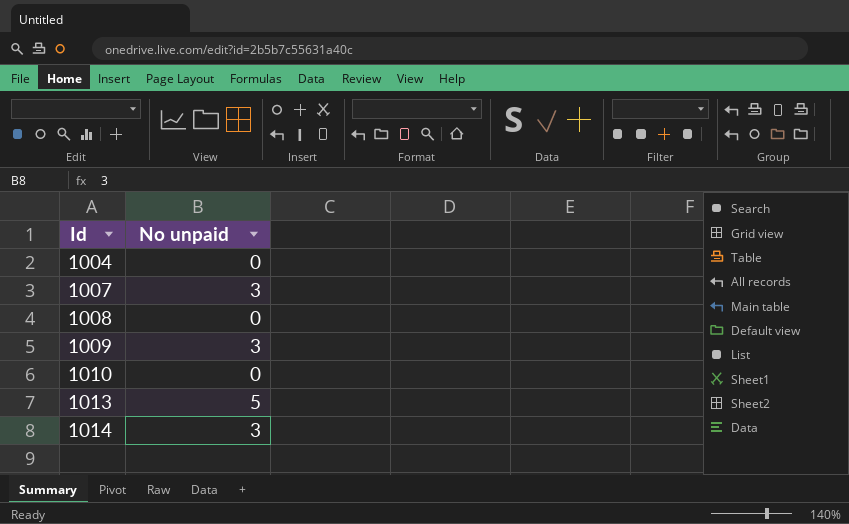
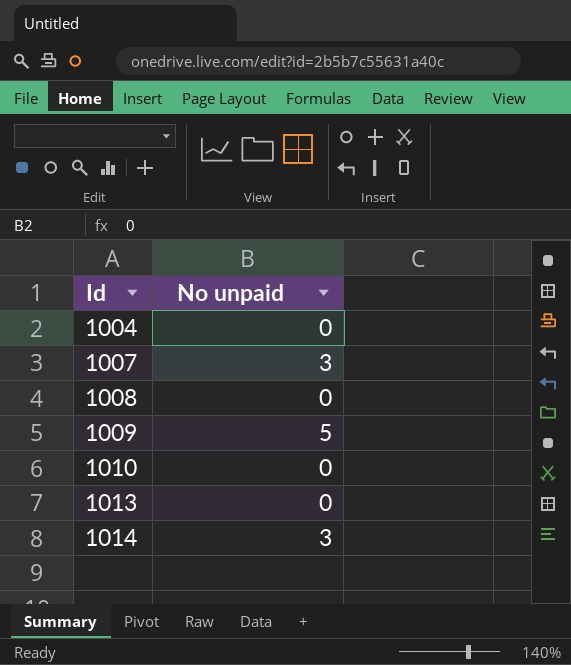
1009 | No unpaid: 3 -> 5
1013 | No unpaid: 5 -> 0

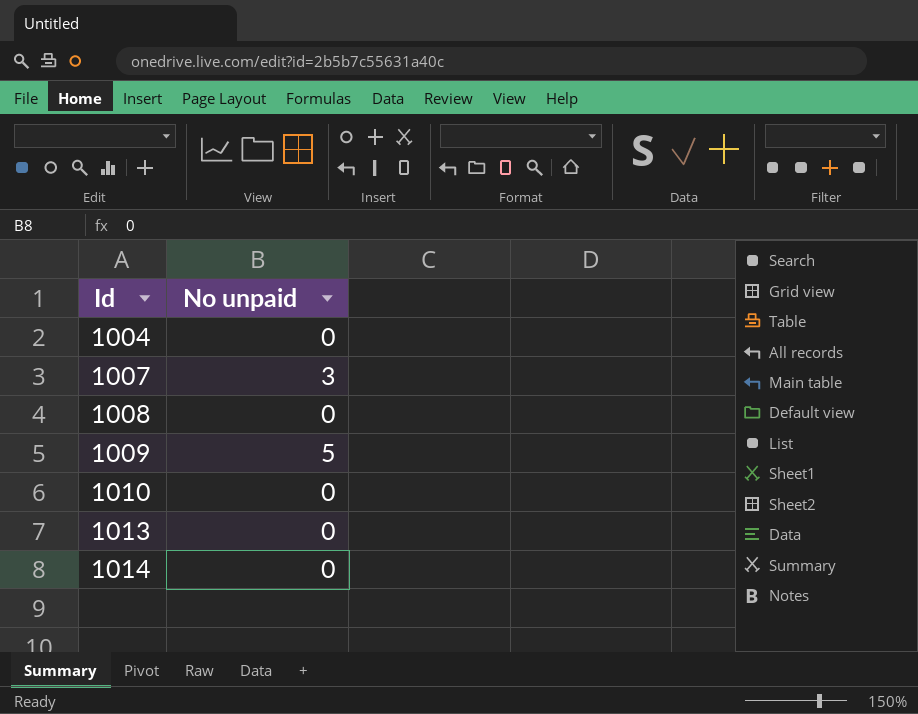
1014 | No unpaid: 3 -> 0

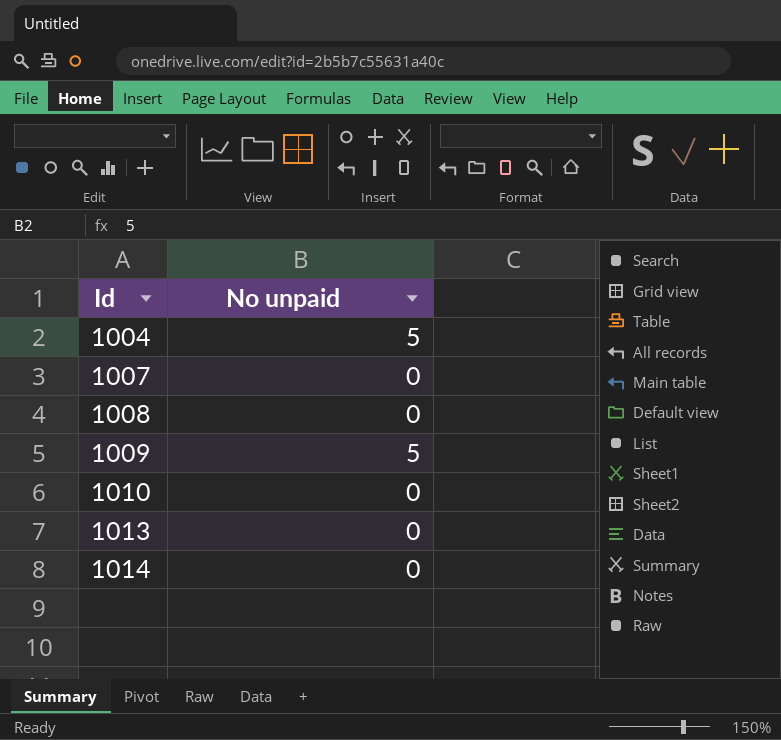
1004 | No unpaid: 0 -> 5
1007 | No unpaid: 3 -> 0

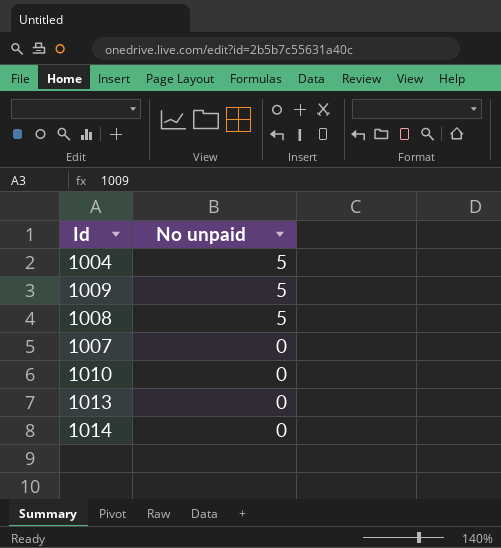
row order: Id ascending -> No unpaid descending
1008 | No unpaid: 0 -> 5

